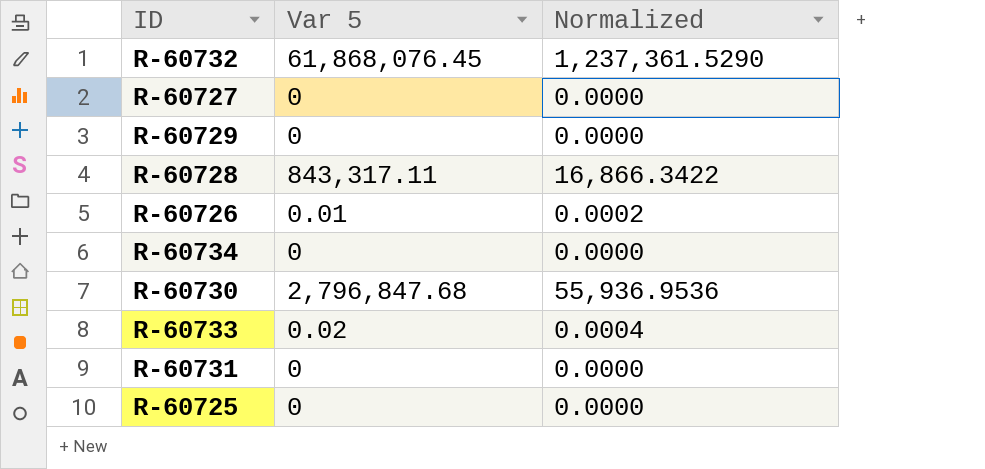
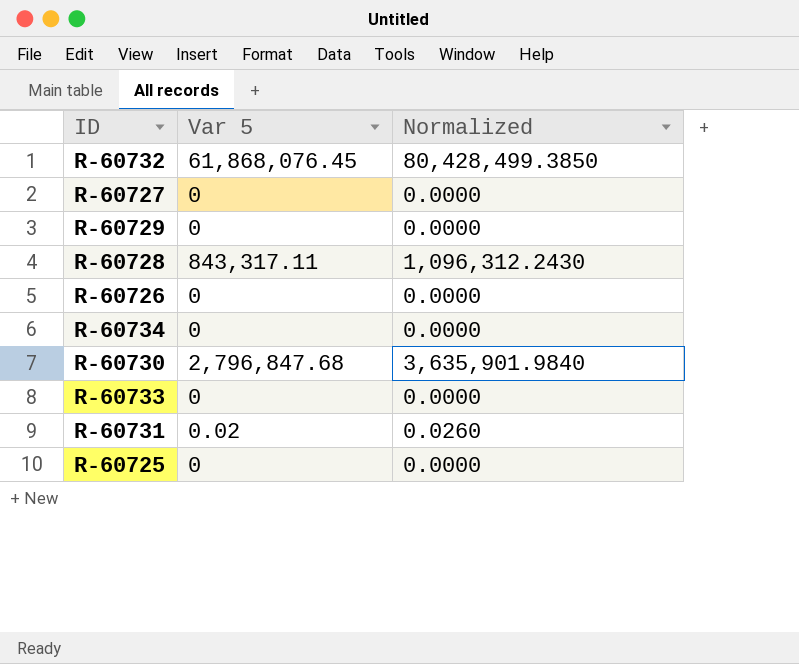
column Normalized | formula: [Var 5] * 0.02 -> [Var 5] * 1.3
R-60726 | Var 5: 0.01 -> 0
R-60733 | Var 5: 0.02 -> 0
R-60731 | Var 5: 0 -> 0.02

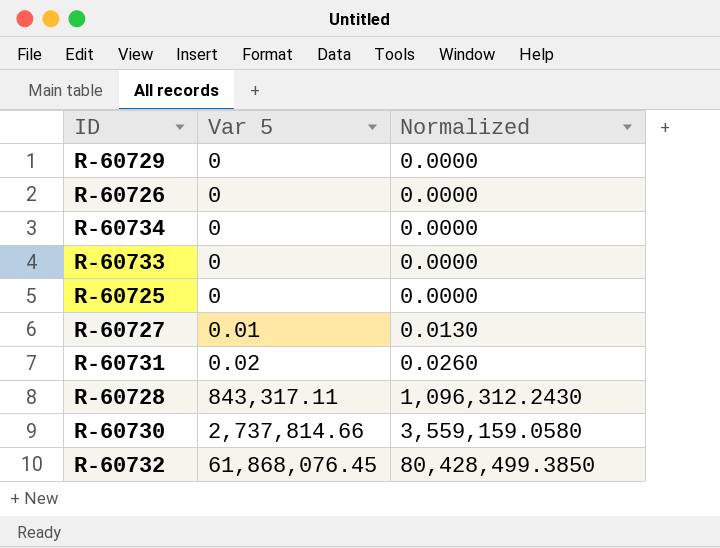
row order: none -> Var 5 ascending
R-60727 | Var 5: 0 -> 0.01
R-60727 | Normalized: 0.0000 -> 0.0130
R-60730 | Var 5: 2,796,847.68 -> 2,737,814.66
R-60730 | Normalized: 3,635,901.9840 -> 3,559,159.0580

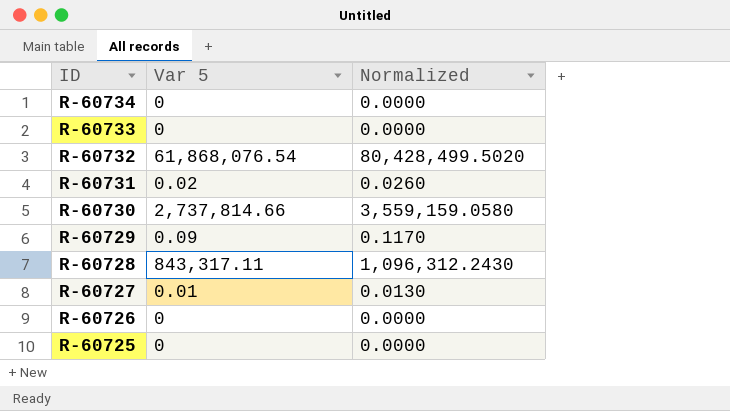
row order: Var 5 ascending -> ID descending
R-60732 | Var 5: 61,868,076.45 -> 61,868,076.54
R-60732 | Normalized: 80,428,499.3850 -> 80,428,499.5020
R-60729 | Var 5: 0 -> 0.09
R-60729 | Normalized: 0.0000 -> 0.1170

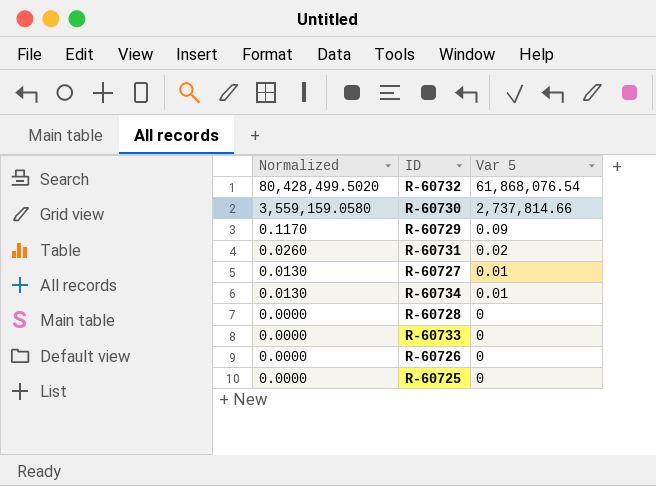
row order: ID descending -> Normalized descending
column Normalized | position: 3 -> 1
R-60734 | Normalized: 0.0000 -> 0.0130
R-60734 | Var 5: 0 -> 0.01
R-60728 | Normalized: 1,096,312.2430 -> 0.0000
R-60728 | Var 5: 843,317.11 -> 0

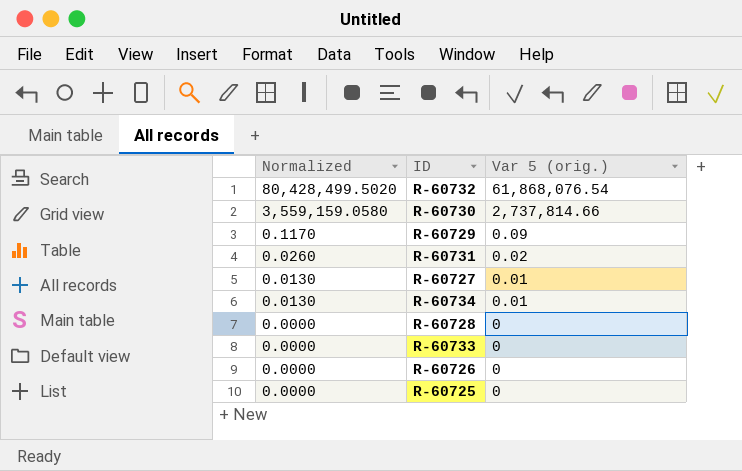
column name: Var 5 -> Var 5 (orig.)

